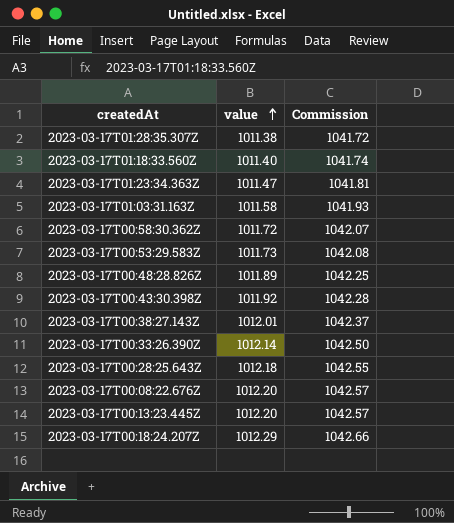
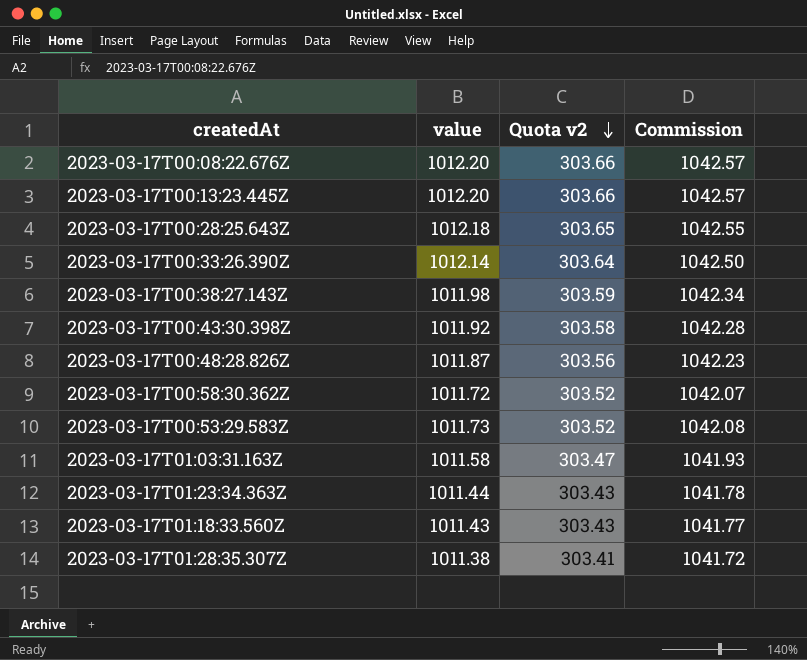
row order: value ascending -> Quota v2 descending
column Quota v2 | formula: none -> [value] * 0.3
row 2023-03-17T00:18:24.207Z: 1012.29 | 1042.66 -> none
2023-03-17T00:38:27.143Z | value: 1012.01 -> 1011.98
2023-03-17T00:38:27.143Z | Commission: 1042.37 -> 1042.34
2023-03-17T00:48:28.826Z | value: 1011.89 -> 1011.87
2023-03-17T00:48:28.826Z | Commission: 1042.25 -> 1042.23
2023-03-17T01:23:34.363Z | value: 1011.47 -> 1011.44
2023-03-17T01:23:34.363Z | Commission: 1041.81 -> 1041.78
2023-03-17T01:18:33.560Z | value: 1011.40 -> 1011.43
2023-03-17T01:18:33.560Z | Commission: 1041.74 -> 1041.77

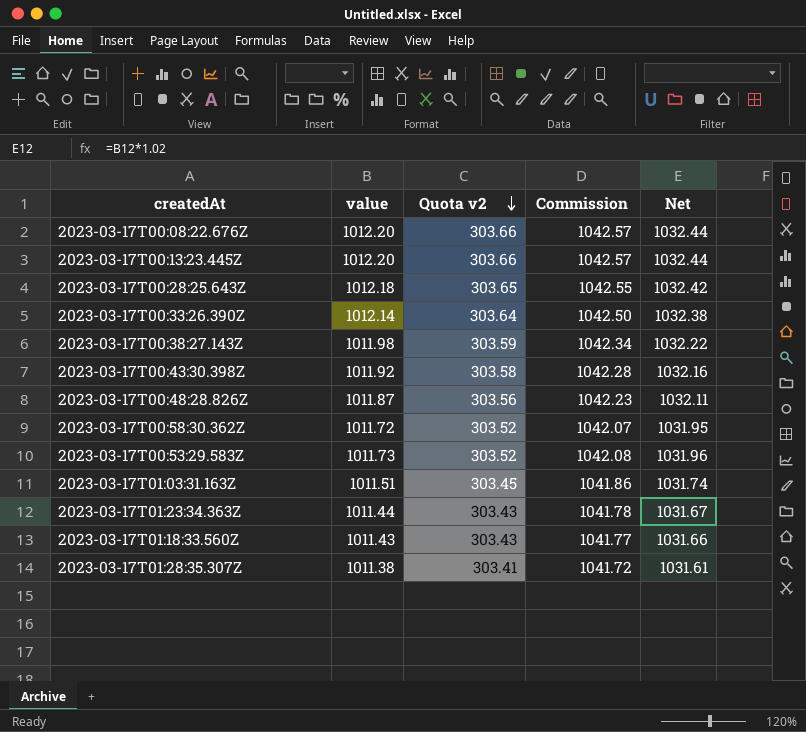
column Net | formula: none -> [value] * 1.02
2023-03-17T01:03:31.163Z | value: 1011.58 -> 1011.51
2023-03-17T01:03:31.163Z | Quota v2: 303.47 -> 303.45
2023-03-17T01:03:31.163Z | Commission: 1041.93 -> 1041.86

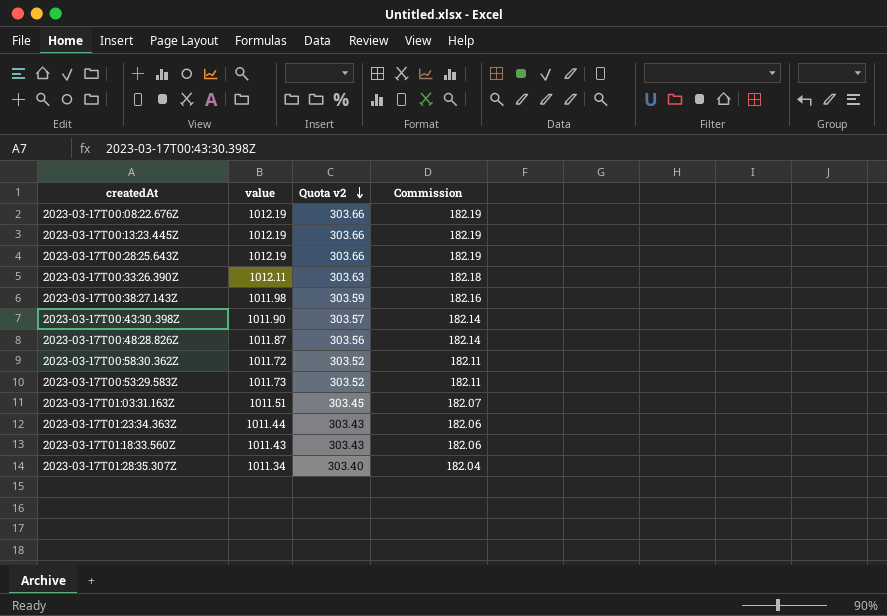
column Net | formula: [value] * 1.02 -> none
column Commission | formula: [value] * 1.03 -> [value] * 0.18
2023-03-17T00:08:22.676Z | value: 1012.20 -> 1012.19
2023-03-17T00:13:23.445Z | value: 1012.20 -> 1012.19
2023-03-17T00:28:25.643Z | value: 1012.18 -> 1012.19
2023-03-17T00:28:25.643Z | Quota v2: 303.65 -> 303.66
2023-03-17T00:33:26.390Z | value: 1012.14 -> 1012.11
2023-03-17T00:33:26.390Z | Quota v2: 303.64 -> 303.63
2023-03-17T00:43:30.398Z | value: 1011.92 -> 1011.90
2023-03-17T00:43:30.398Z | Quota v2: 303.58 -> 303.57
2023-03-17T01:28:35.307Z | value: 1011.38 -> 1011.34
2023-03-17T01:28:35.307Z | Quota v2: 303.41 -> 303.40

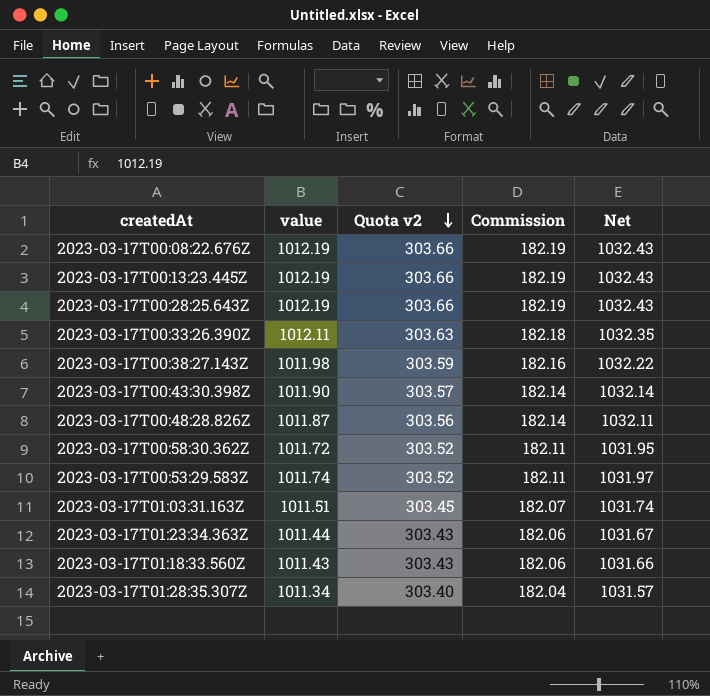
column Net | formula: none -> [value] * 1.02
2023-03-17T00:53:29.583Z | value: 1011.73 -> 1011.74

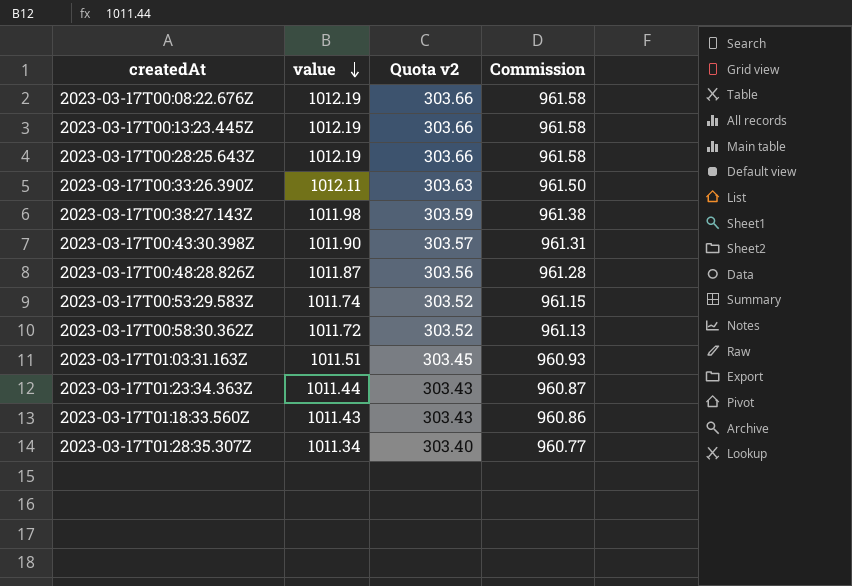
row order: Quota v2 descending -> value descending
column Net | formula: [value] * 1.02 -> none
column Commission | formula: [value] * 0.18 -> [value] * 0.95

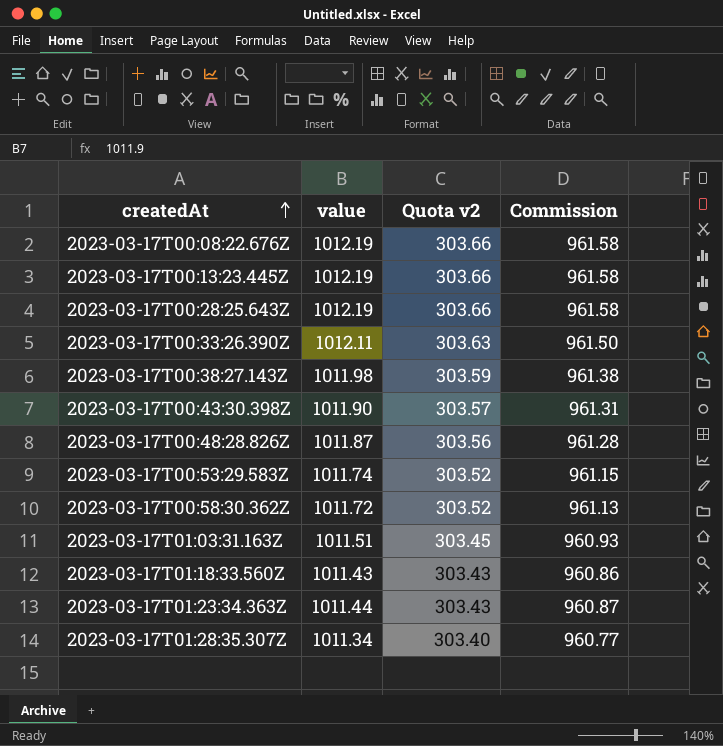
row order: value descending -> createdAt ascending

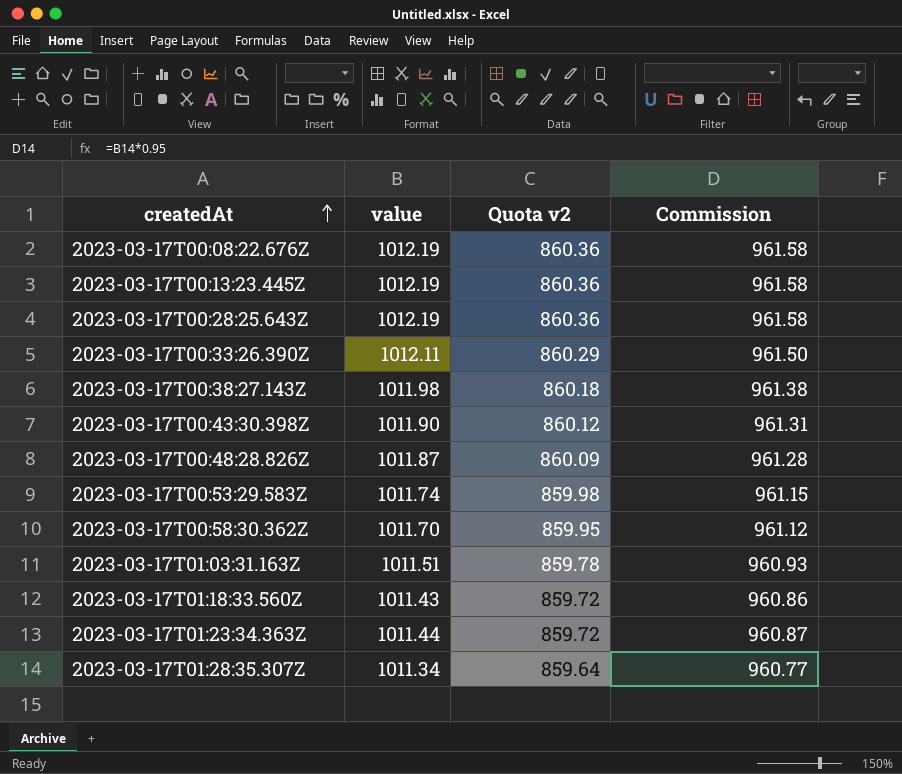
column Quota v2 | formula: [value] * 0.3 -> [value] * 0.85
2023-03-17T00:58:30.362Z | value: 1011.72 -> 1011.70
2023-03-17T00:58:30.362Z | Commission: 961.13 -> 961.12

